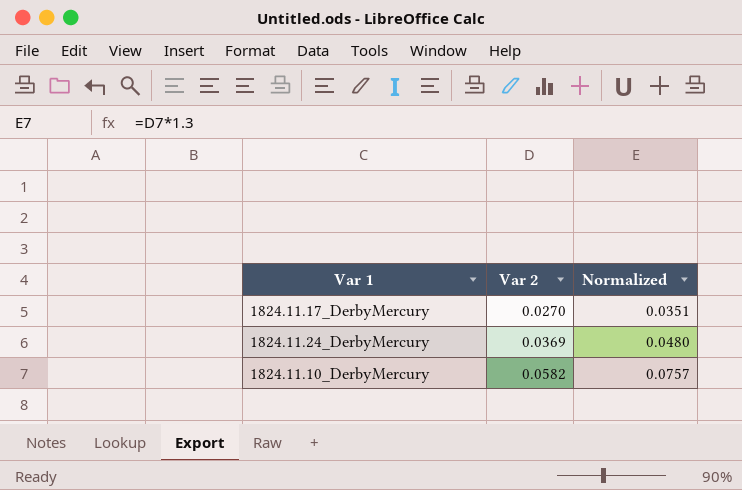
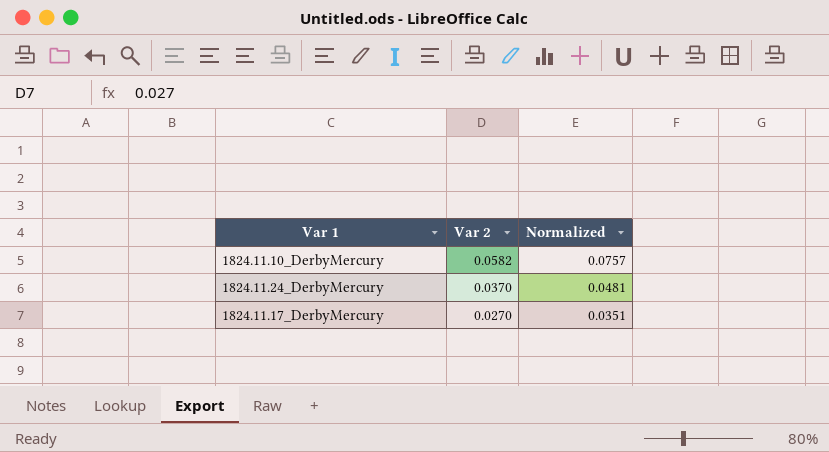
row order: Var 2 ascending -> Var 2 descending
1824.11.24_DerbyMercury | Var 2: 0.0369 -> 0.0370
1824.11.24_DerbyMercury | Normalized: 0.0480 -> 0.0481

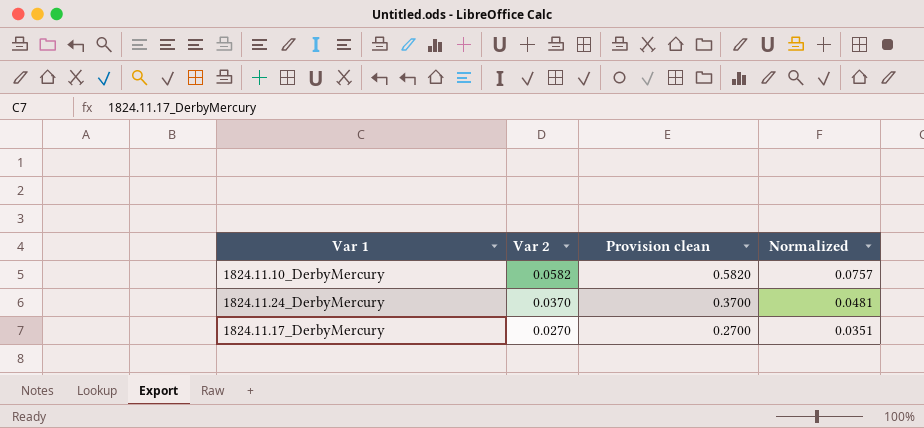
column Provision clean | formula: none -> [Var 2] * 10

